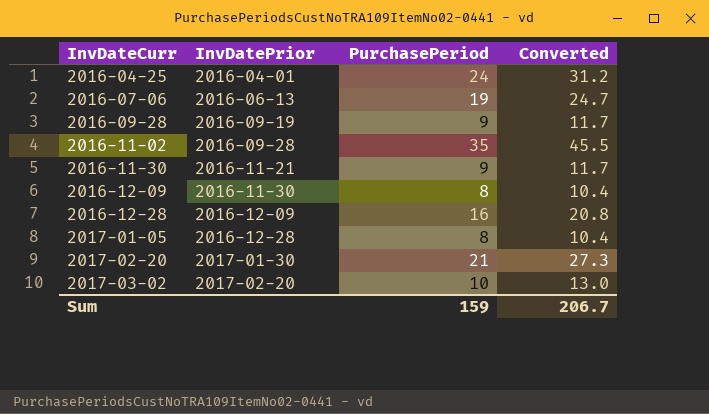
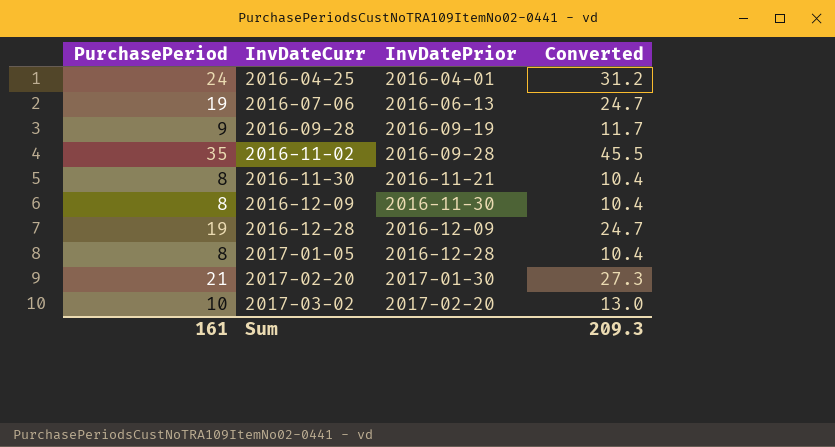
column PurchasePeriod | position: 3 -> 1
2016-11-30 | PurchasePeriod: 9 -> 8
2016-11-30 | Converted: 11.7 -> 10.4
2016-12-28 | PurchasePeriod: 16 -> 19
2016-12-28 | Converted: 20.8 -> 24.7
Sum | PurchasePeriod: 159 -> 161
Sum | Converted: 206.7 -> 209.3

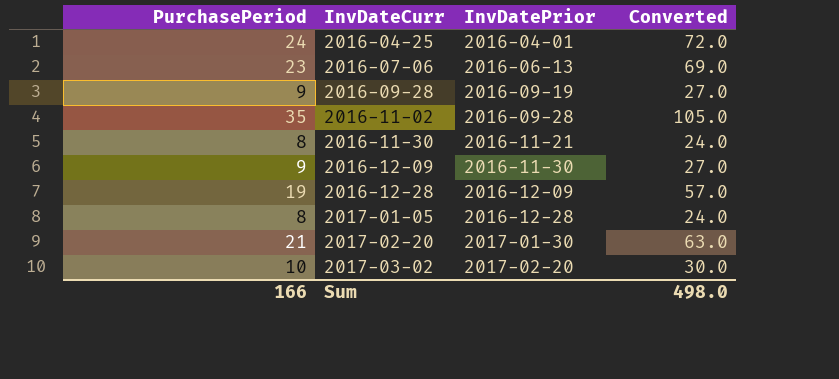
column Converted | formula: [PurchasePeriod] * 1.3 -> [PurchasePeriod] * 3
2016-07-06 | PurchasePeriod: 19 -> 23
2016-12-09 | PurchasePeriod: 8 -> 9
Sum | PurchasePeriod: 161 -> 166
Sum | Converted: 209.3 -> 498.0

